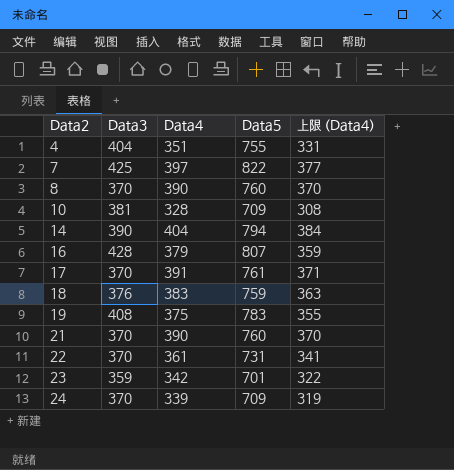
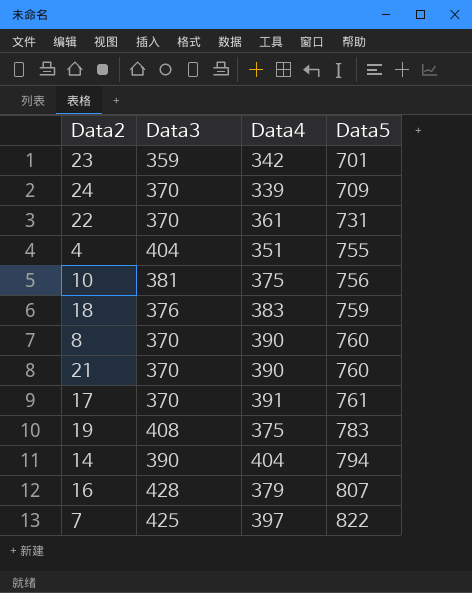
row order: Data2 ascending -> Data5 ascending
column 上限 (Data4) | formula: [Data4] - 20 -> none
10 | Data4: 328 -> 375
10 | Data5: 709 -> 756

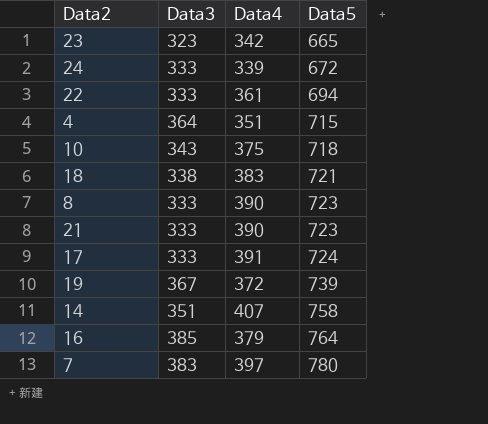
23 | Data3: 359 -> 323
23 | Data5: 701 -> 665
24 | Data3: 370 -> 333
24 | Data5: 709 -> 672
22 | Data3: 370 -> 333
22 | Data5: 731 -> 694
4 | Data3: 404 -> 364
4 | Data5: 755 -> 715
10 | Data3: 381 -> 343
10 | Data5: 756 -> 718
18 | Data3: 376 -> 338
18 | Data5: 759 -> 721
8 | Data3: 370 -> 333
8 | Data5: 760 -> 723
21 | Data3: 370 -> 333
21 | Data5: 760 -> 723
17 | Data3: 370 -> 333
17 | Data5: 761 -> 724
19 | Data3: 408 -> 367
19 | Data4: 375 -> 372
19 | Data5: 783 -> 739
14 | Data3: 390 -> 351
14 | Data4: 404 -> 407
14 | Data5: 794 -> 758
16 | Data3: 428 -> 385
16 | Data5: 807 -> 764
7 | Data3: 425 -> 383
7 | Data5: 822 -> 780

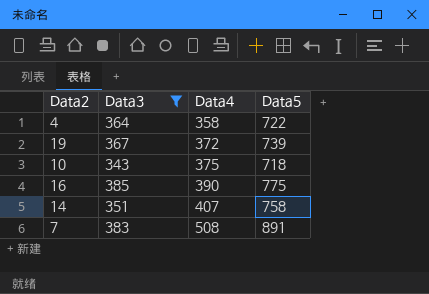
filter: none -> Data3 >= 343
row order: Data5 ascending -> Data4 ascending
4 | Data4: 351 -> 358
4 | Data5: 715 -> 722
16 | Data4: 379 -> 390
16 | Data5: 764 -> 775
7 | Data4: 397 -> 508
7 | Data5: 780 -> 891

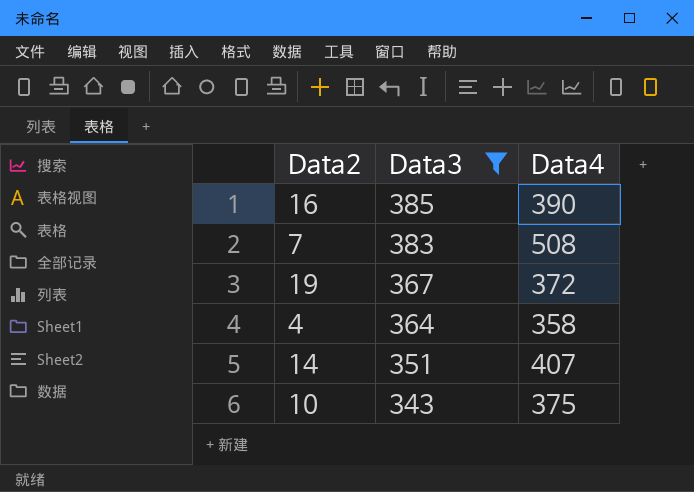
row order: Data4 ascending -> Data3 descending
column Data5 | formula: [Data3] + [Data4] -> none

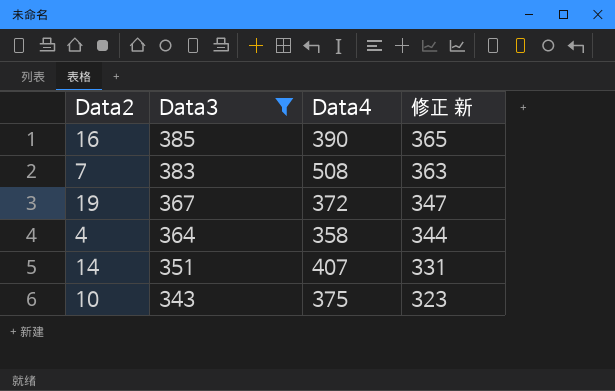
column 修正 新 | formula: none -> [Data3] - 20

